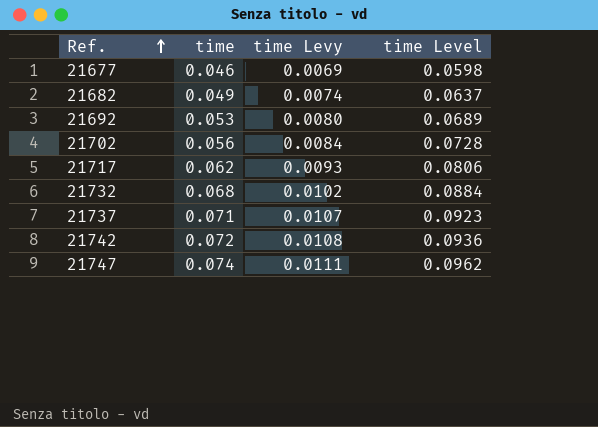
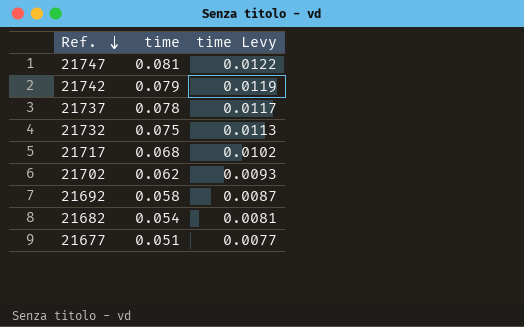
row order: Ref. ascending -> Ref. descending
column time Level | formula: [time] * 1.3 -> none
21747 | time: 0.074 -> 0.081
21747 | time Levy: 0.0111 -> 0.0122
21742 | time: 0.072 -> 0.079
21742 | time Levy: 0.0108 -> 0.0119
21737 | time: 0.071 -> 0.078
21737 | time Levy: 0.0107 -> 0.0117
21732 | time: 0.068 -> 0.075
21732 | time Levy: 0.0102 -> 0.0113
21717 | time: 0.062 -> 0.068
21717 | time Levy: 0.0093 -> 0.0102
21702 | time: 0.056 -> 0.062
21702 | time Levy: 0.0084 -> 0.0093
21692 | time: 0.053 -> 0.058
21692 | time Levy: 0.0080 -> 0.0087
21682 | time: 0.049 -> 0.054
21682 | time Levy: 0.0074 -> 0.0081
21677 | time: 0.046 -> 0.051
21677 | time Levy: 0.0069 -> 0.0077

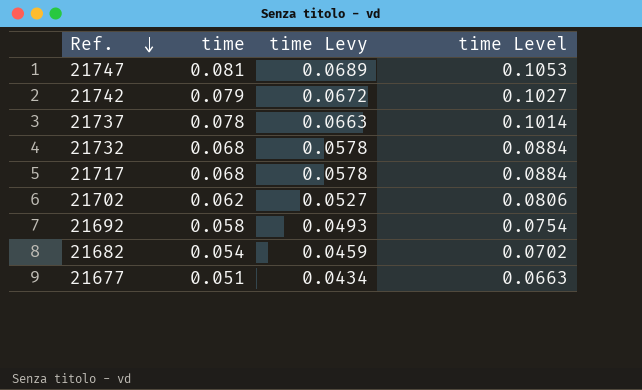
column time Levy | formula: [time] * 0.15 -> [time] * 0.85
column time Level | formula: none -> [time] * 1.3
21732 | time: 0.075 -> 0.068

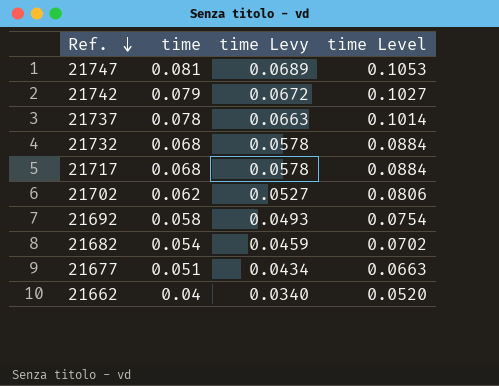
row 21662: none -> 0.04 | 0.0340 | 0.0520

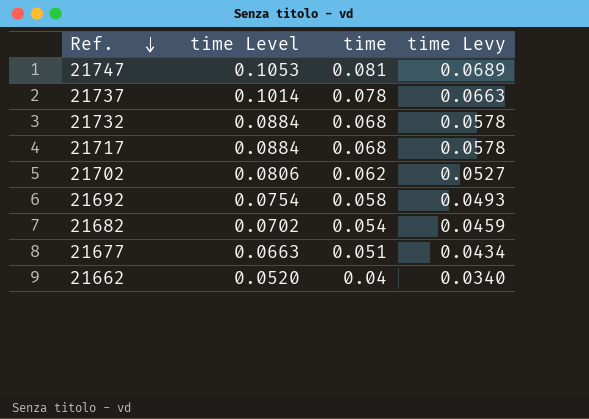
column time Level | position: 4 -> 2
row 21742: 0.079 | 0.0672 | 0.1027 -> none

